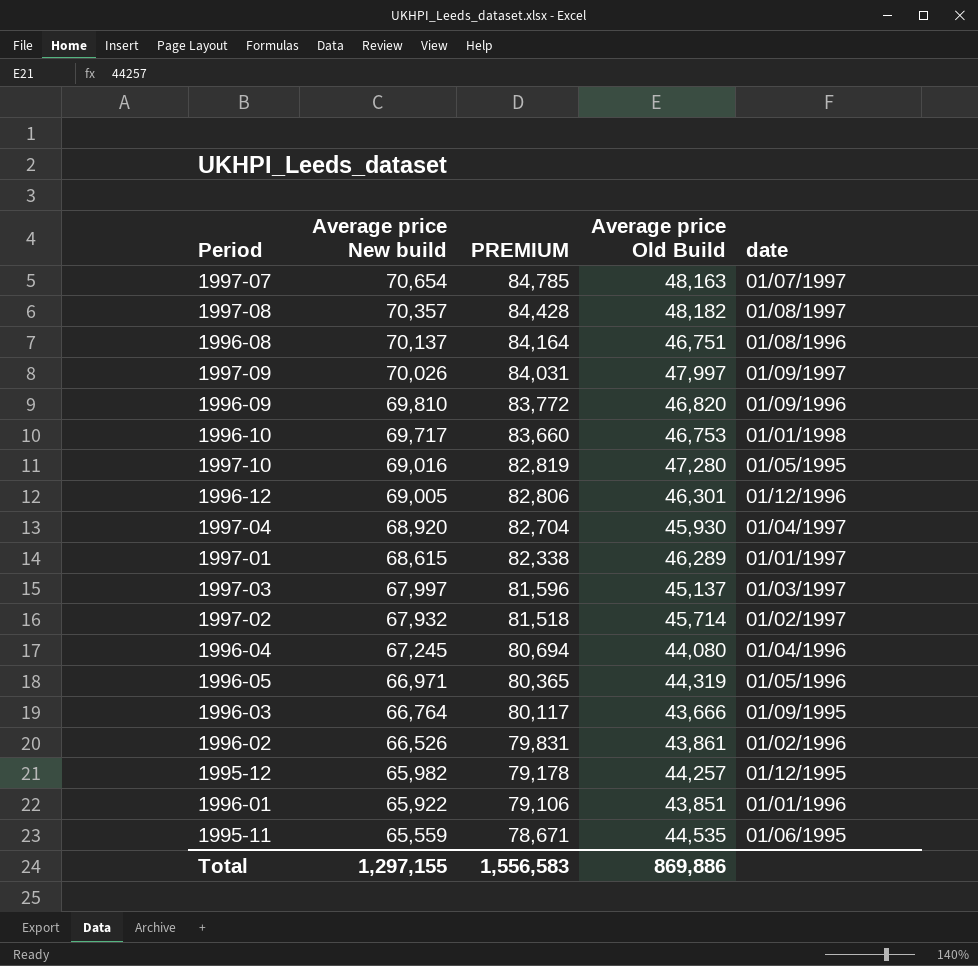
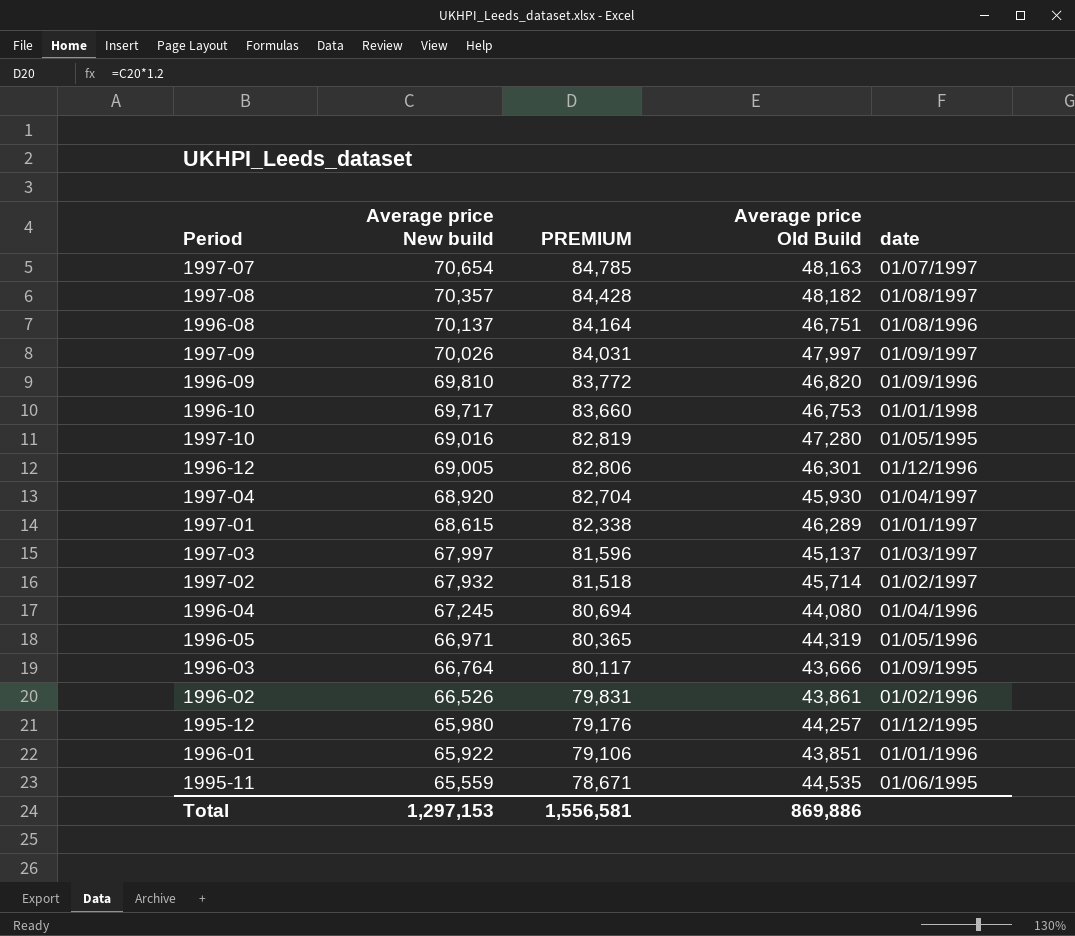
1995-12 | Average price New build: 65,982 -> 65,980
1995-12 | PREMIUM: 79,178 -> 79,176
Total | Average price New build: 1,297,155 -> 1,297,153
Total | PREMIUM: 1,556,583 -> 1,556,581

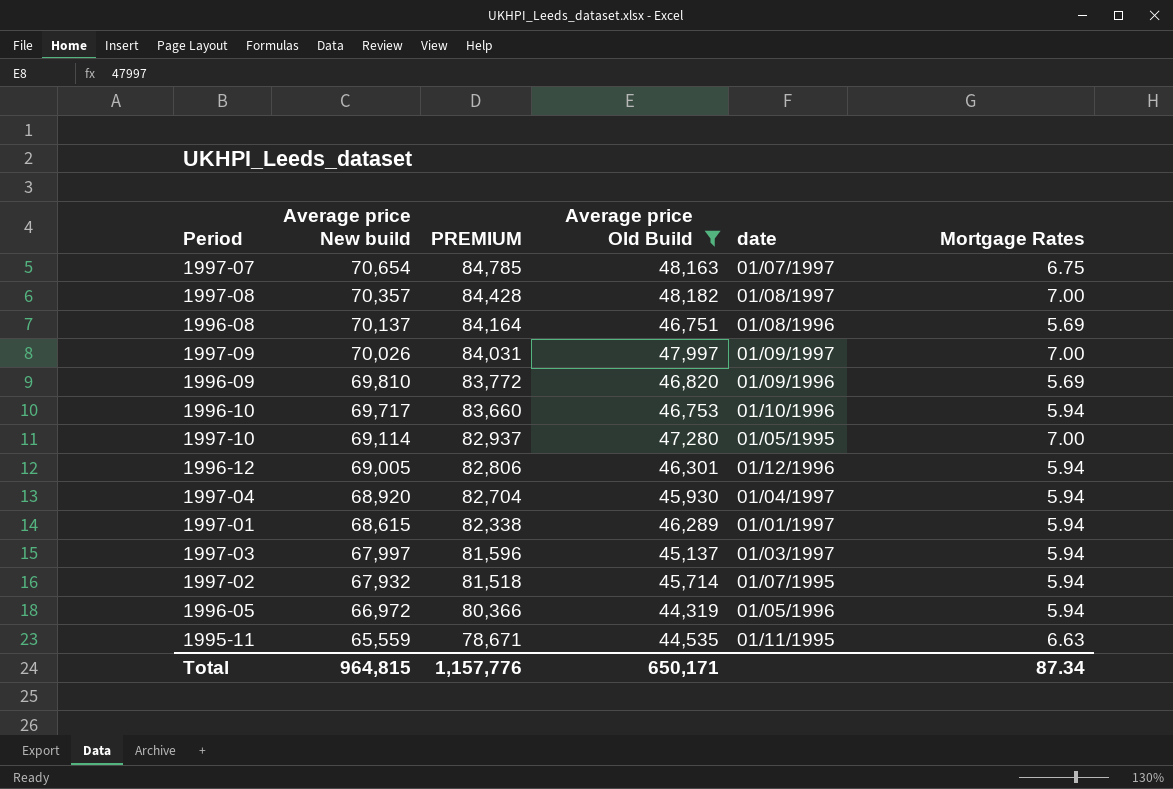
filter: none -> Average price Old Build >= 44,319
column Mortgage Rates | position: none -> 6
1996-10 | date: 01/01/1998 -> 01/10/1996
1997-10 | Average price New build: 69,016 -> 69,114
1997-10 | PREMIUM: 82,819 -> 82,937
1997-02 | date: 01/02/1997 -> 01/07/1995
1996-05 | Average price New build: 66,971 -> 66,972
1996-05 | PREMIUM: 80,365 -> 80,366
1995-11 | date: 01/06/1995 -> 01/11/1995
Total | Average price New build: 1,297,153 -> 964,815
Total | PREMIUM: 1,556,581 -> 1,157,776
Total | Average price Old Build: 869,886 -> 650,171

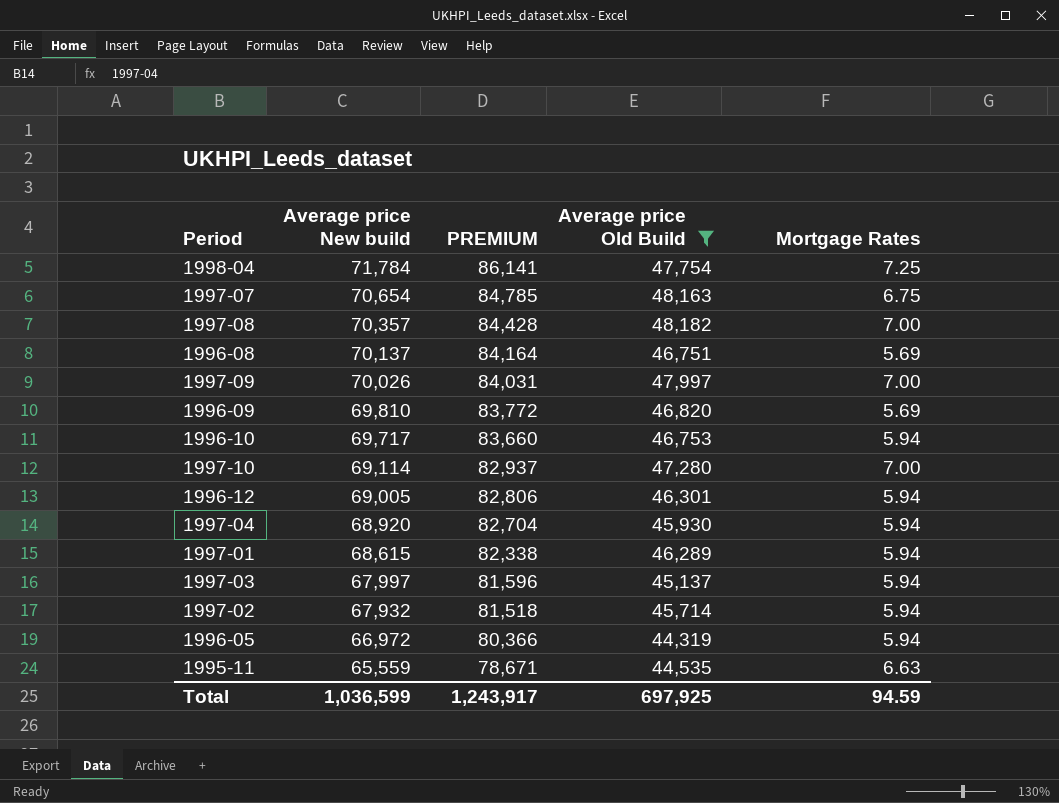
column date | position: 5 -> none
row 1998-04: none -> 71,784 | 86,141 | 47,754 | 7.25
Total | Average price New build: 964,815 -> 1,036,599
Total | PREMIUM: 1,157,776 -> 1,243,917
Total | Average price Old Build: 650,171 -> 697,925
Total | Mortgage Rates: 87.34 -> 94.59

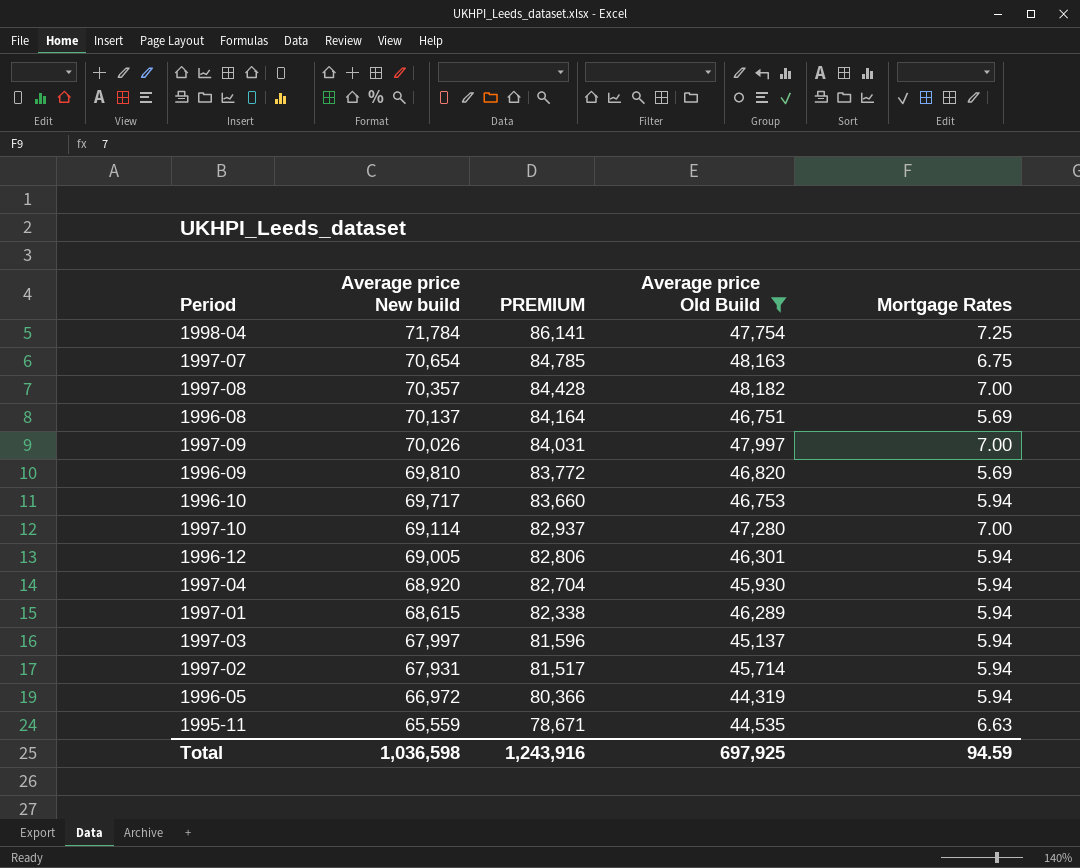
1997-02 | Average price New build: 67,932 -> 67,931
1997-02 | PREMIUM: 81,518 -> 81,517
Total | Average price New build: 1,036,599 -> 1,036,598
Total | PREMIUM: 1,243,917 -> 1,243,916

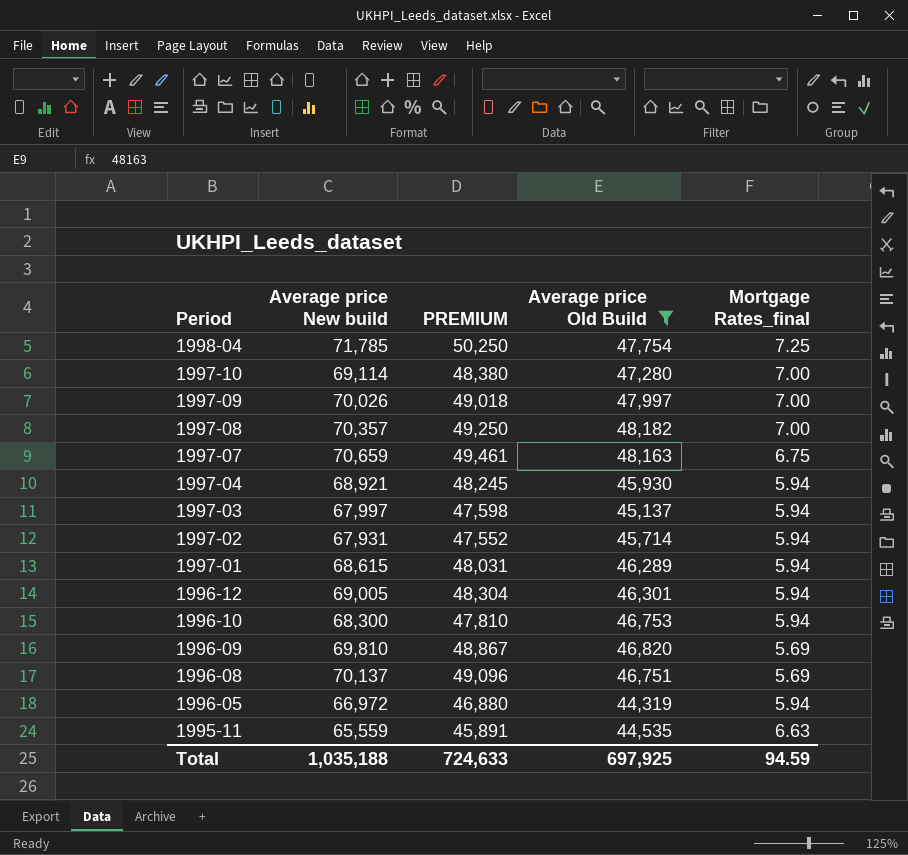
row order: Average price New build descending -> Period descending
column PREMIUM | formula: [Average price New build] * 1.2 -> [Average price New build] * 0.7
column name: Mortgage Rates -> Mortgage Rates_final
1998-04 | Average price New build: 71,784 -> 71,785
1997-07 | Average price New build: 70,654 -> 70,659
1997-04 | Average price New build: 68,920 -> 68,921
1996-10 | Average price New build: 69,717 -> 68,300
Total | Average price New build: 1,036,598 -> 1,035,188
Total | PREMIUM: 1,243,916 -> 724,633

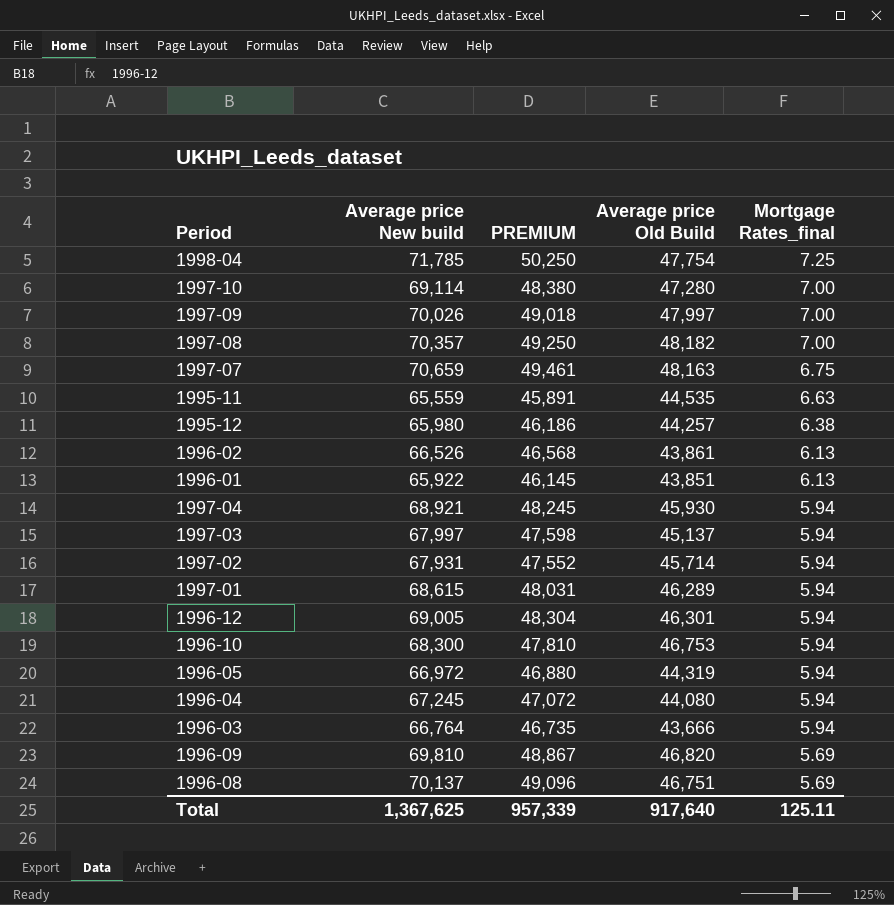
filter: Average price Old Build >= 44,319 -> none
row order: Period descending -> Mortgage Rates_final descending
Total | Average price New build: 1,035,188 -> 1,367,625
Total | PREMIUM: 724,633 -> 957,339
Total | Average price Old Build: 697,925 -> 917,640
Total | Mortgage Rates_final: 94.59 -> 125.11

